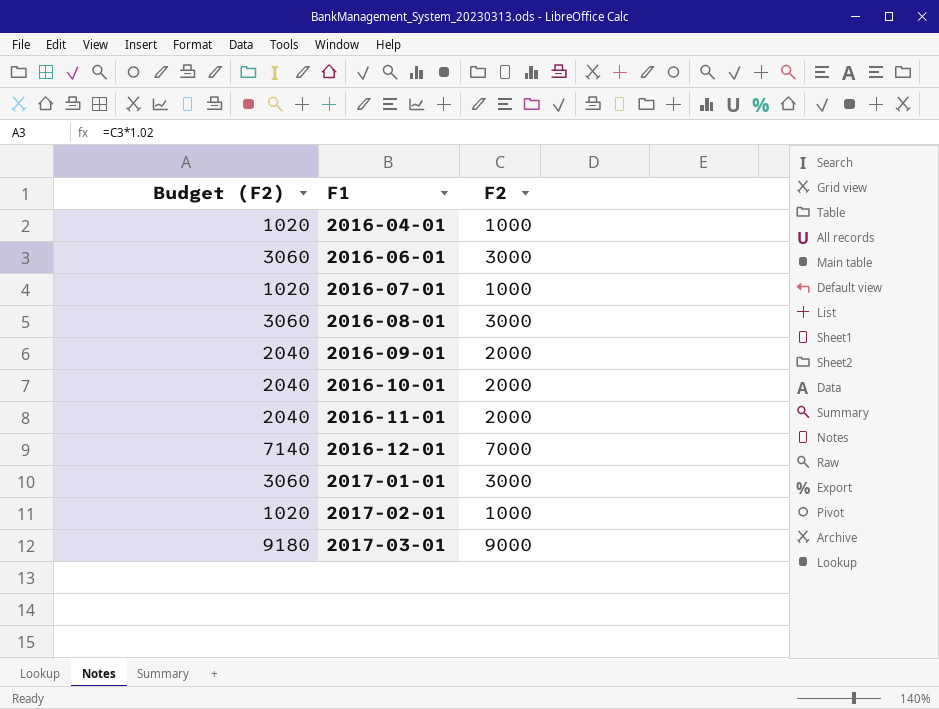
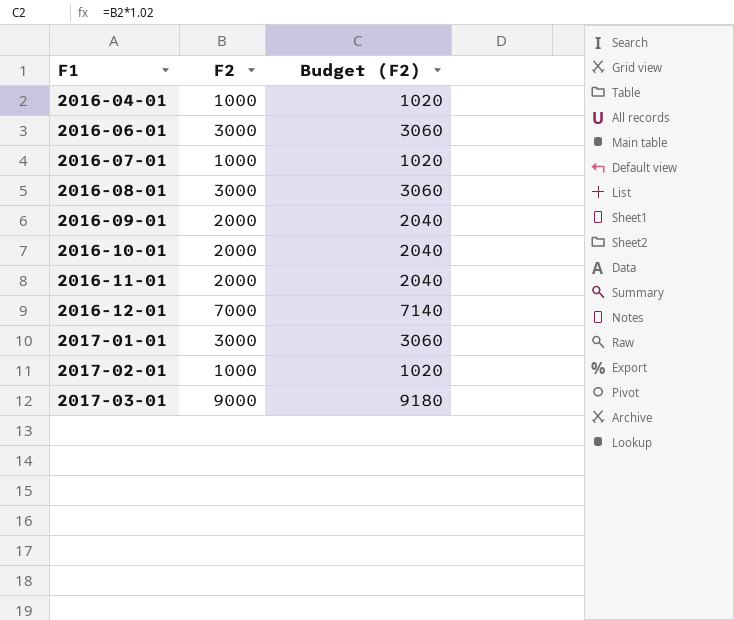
column Budget (F2) | position: 1 -> 3

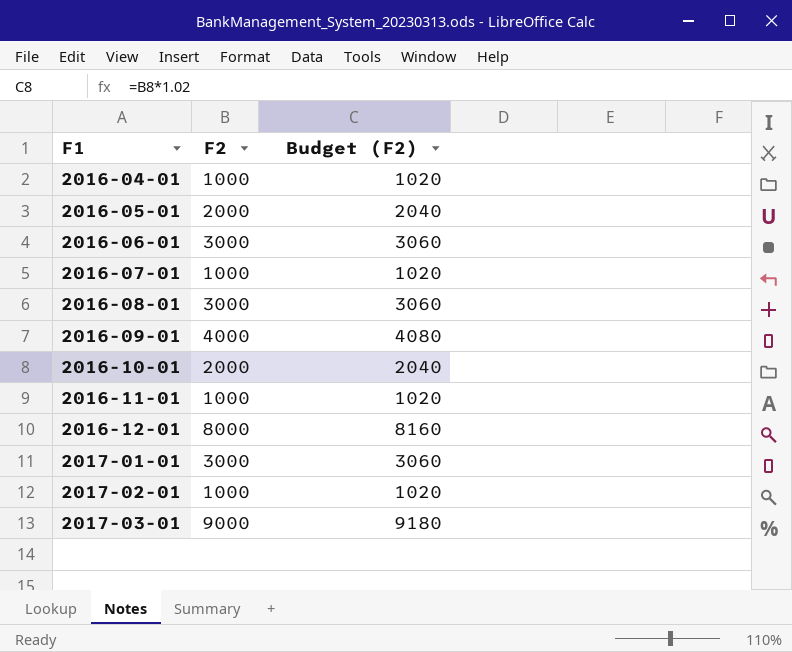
row 2016-05-01: none -> 2000 | 2040
2016-09-01 | F2: 2000 -> 4000
2016-09-01 | Budget (F2): 2040 -> 4080
2016-11-01 | F2: 2000 -> 1000
2016-11-01 | Budget (F2): 2040 -> 1020
2016-12-01 | F2: 7000 -> 8000
2016-12-01 | Budget (F2): 7140 -> 8160

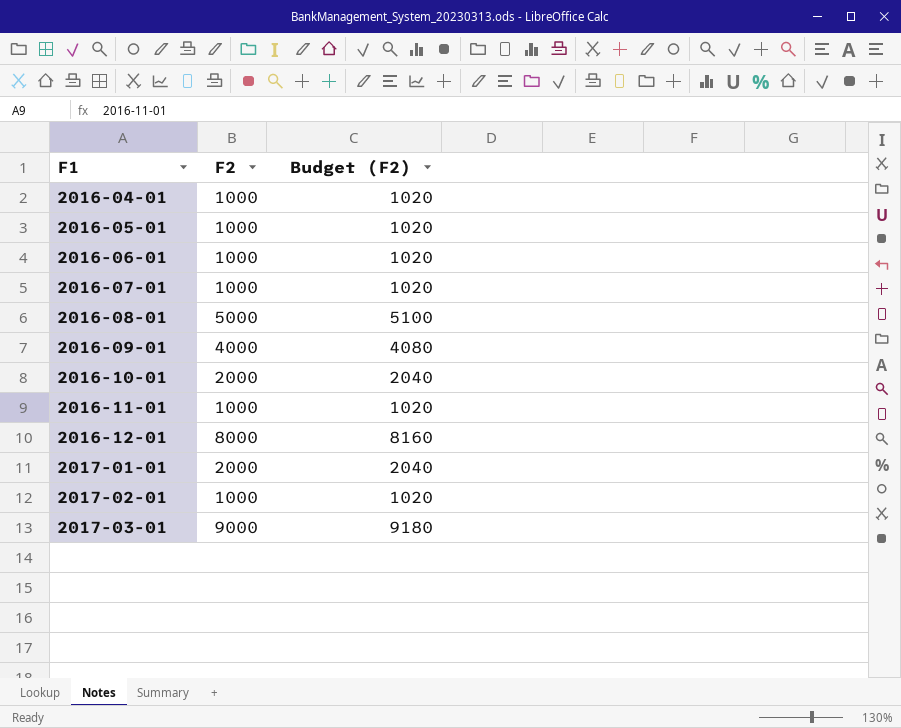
2016-05-01 | F2: 2000 -> 1000
2016-05-01 | Budget (F2): 2040 -> 1020
2016-06-01 | F2: 3000 -> 1000
2016-06-01 | Budget (F2): 3060 -> 1020
2016-08-01 | F2: 3000 -> 5000
2016-08-01 | Budget (F2): 3060 -> 5100
2017-01-01 | F2: 3000 -> 2000
2017-01-01 | Budget (F2): 3060 -> 2040

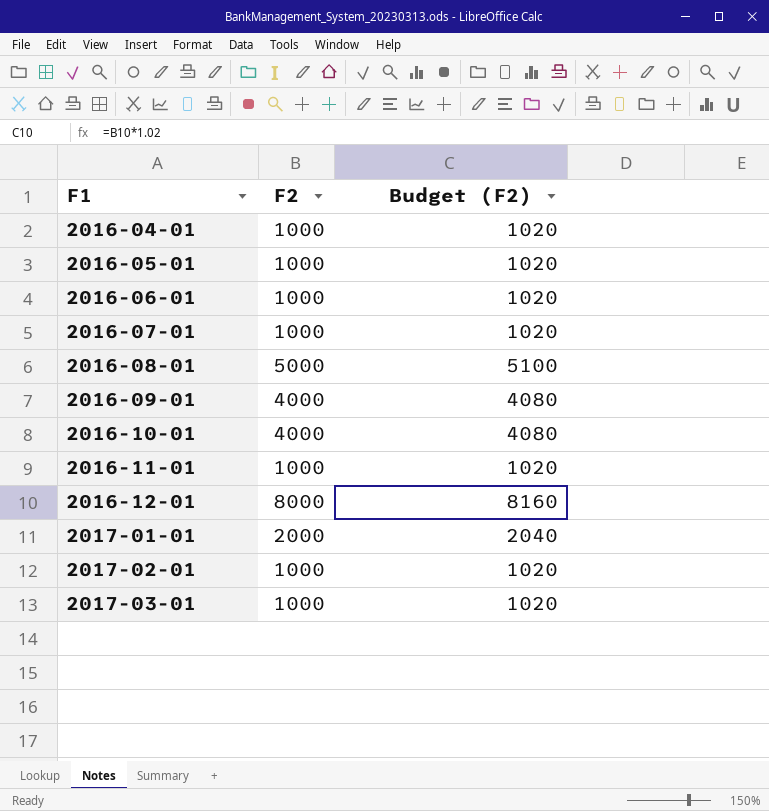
2016-10-01 | F2: 2000 -> 4000
2016-10-01 | Budget (F2): 2040 -> 4080
2017-03-01 | F2: 9000 -> 1000
2017-03-01 | Budget (F2): 9180 -> 1020

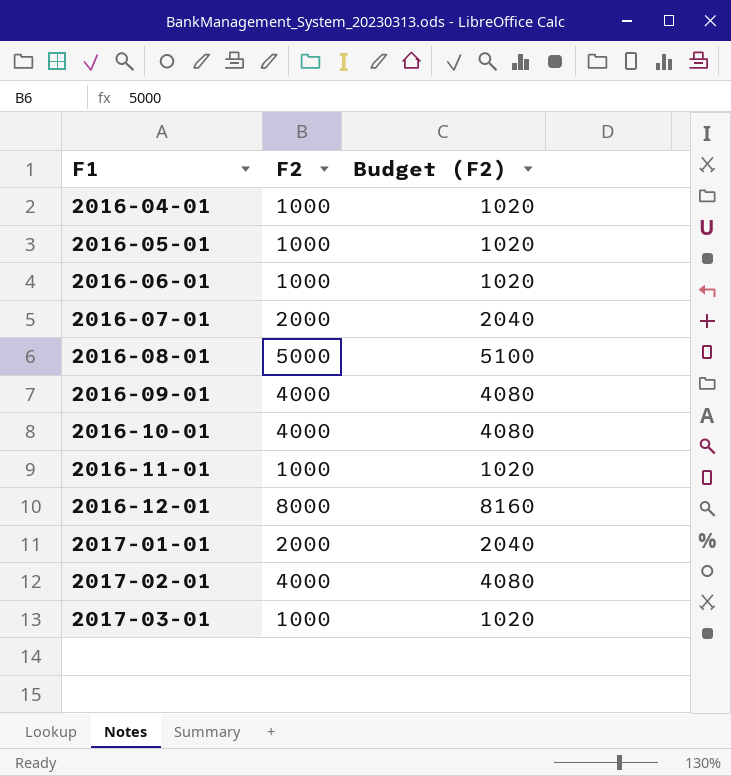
2016-07-01 | F2: 1000 -> 2000
2016-07-01 | Budget (F2): 1020 -> 2040
2017-02-01 | F2: 1000 -> 4000
2017-02-01 | Budget (F2): 1020 -> 4080

